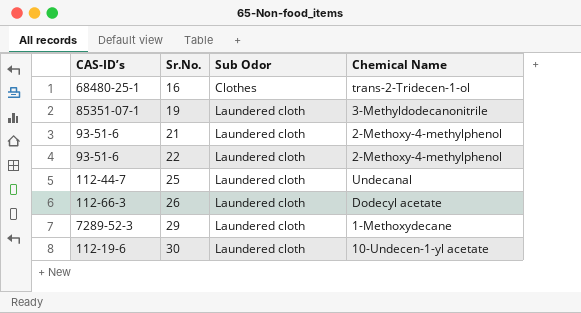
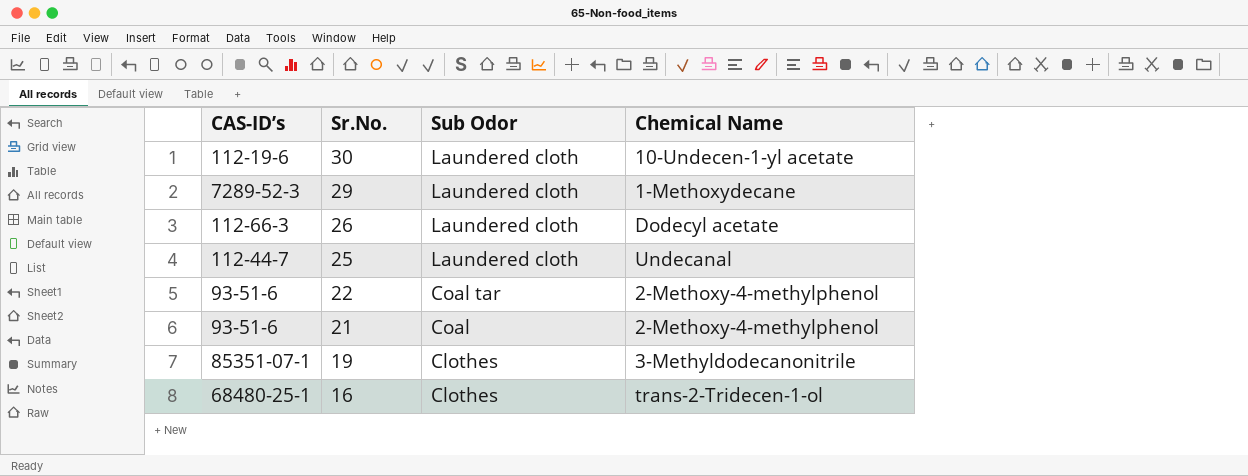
row order: Sr.No. ascending -> Sr.No. descending
22 | Sub Odor: Laundered cloth -> Coal tar
21 | Sub Odor: Laundered cloth -> Coal
19 | Sub Odor: Laundered cloth -> Clothes

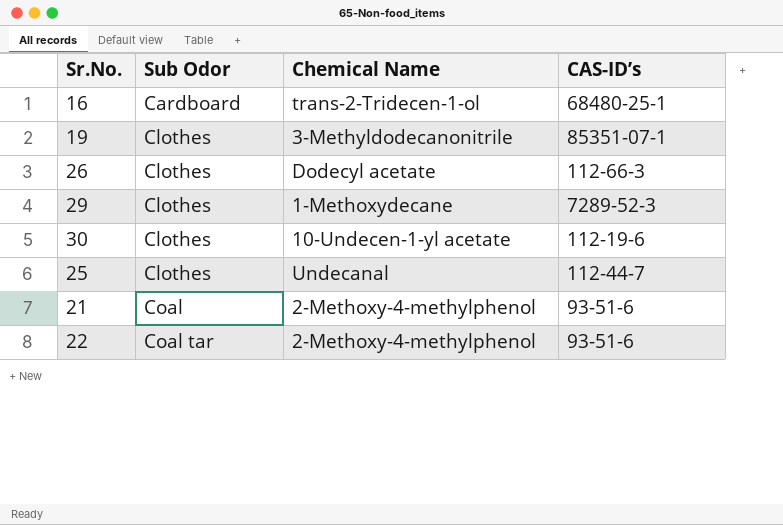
row order: Sr.No. descending -> Sub Odor ascending
column CAS-ID’s | position: 1 -> 4
16 | Sub Odor: Clothes -> Cardboard
26 | Sub Odor: Laundered cloth -> Clothes
29 | Sub Odor: Laundered cloth -> Clothes
30 | Sub Odor: Laundered cloth -> Clothes
25 | Sub Odor: Laundered cloth -> Clothes

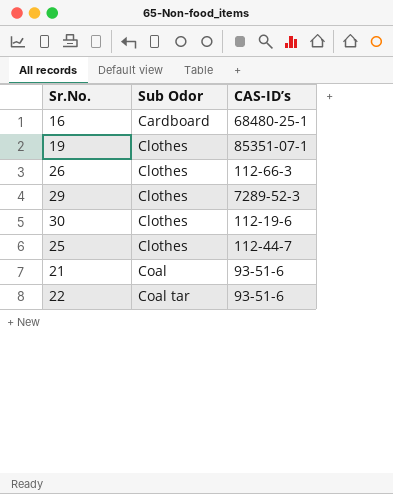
column Chemical Name | position: 3 -> none

